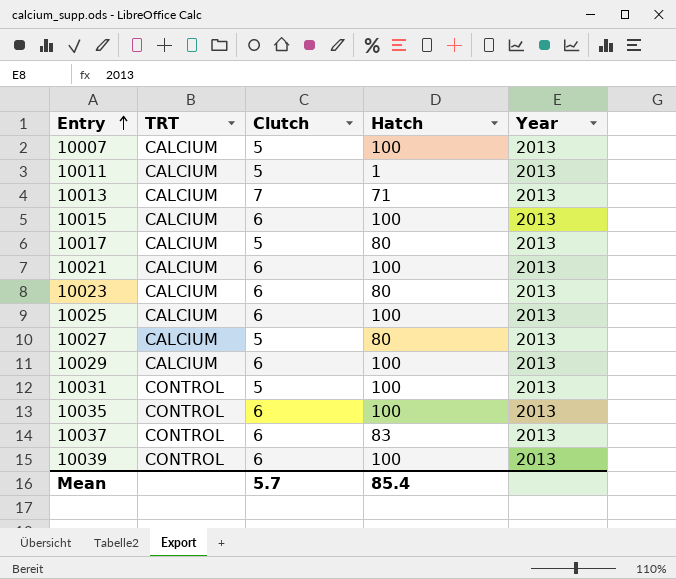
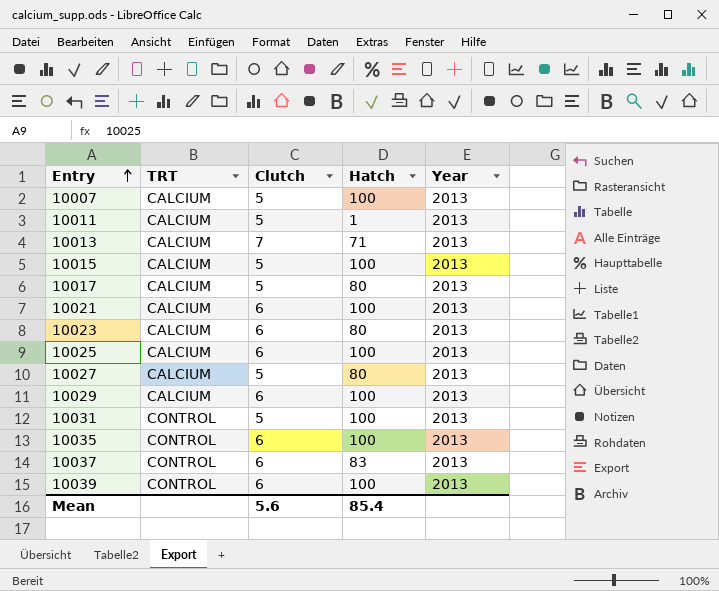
10015 | Clutch: 6 -> 5
Mean | Clutch: 5.7 -> 5.6

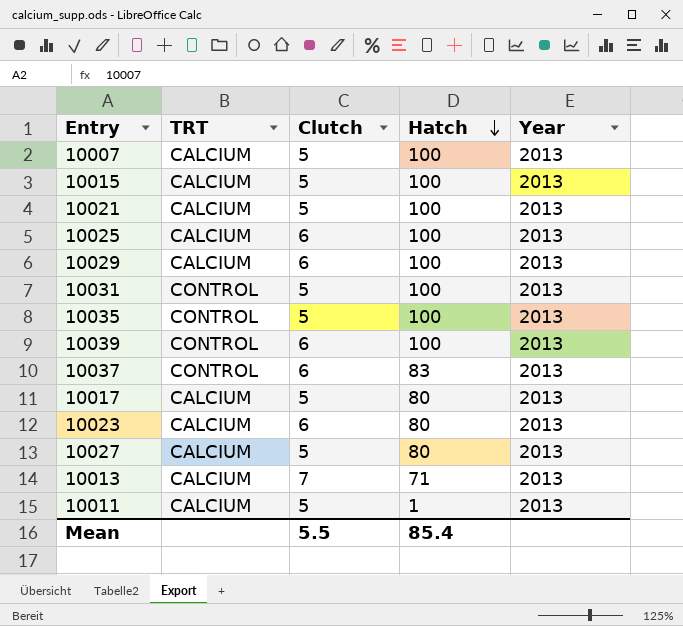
row order: Entry ascending -> Hatch descending
10021 | Clutch: 6 -> 5
10035 | Clutch: 6 -> 5
Mean | Clutch: 5.6 -> 5.5

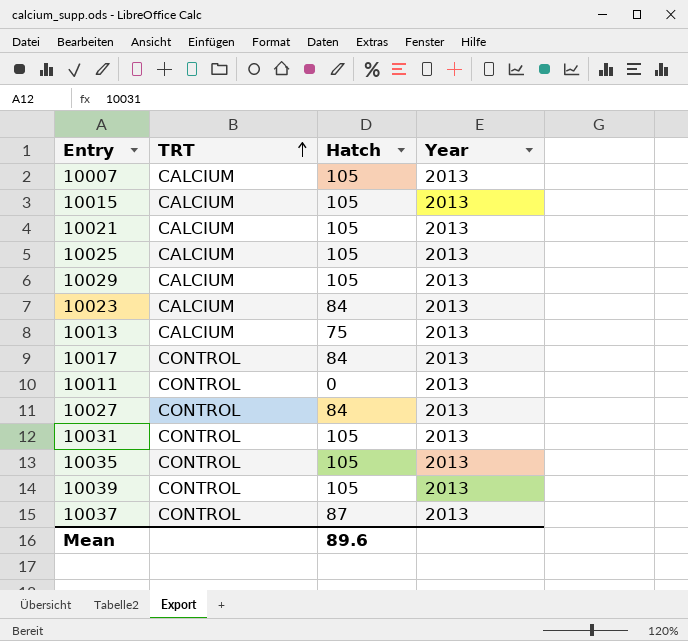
row order: Hatch descending -> TRT ascending
column Clutch | position: 3 -> none
10007 | Hatch: 100 -> 105
10015 | Hatch: 100 -> 105
10021 | Hatch: 100 -> 105
10025 | Hatch: 100 -> 105
10029 | Hatch: 100 -> 105
10023 | Hatch: 80 -> 84
10013 | Hatch: 71 -> 75
10017 | TRT: CALCIUM -> CONTROL
10017 | Hatch: 80 -> 84
10011 | TRT: CALCIUM -> CONTROL
10011 | Hatch: 1 -> 0
10027 | TRT: CALCIUM -> CONTROL
10027 | Hatch: 80 -> 84
10031 | Hatch: 100 -> 105
10035 | Hatch: 100 -> 105
10039 | Hatch: 100 -> 105
10037 | Hatch: 83 -> 87
Mean | Hatch: 85.4 -> 89.6

